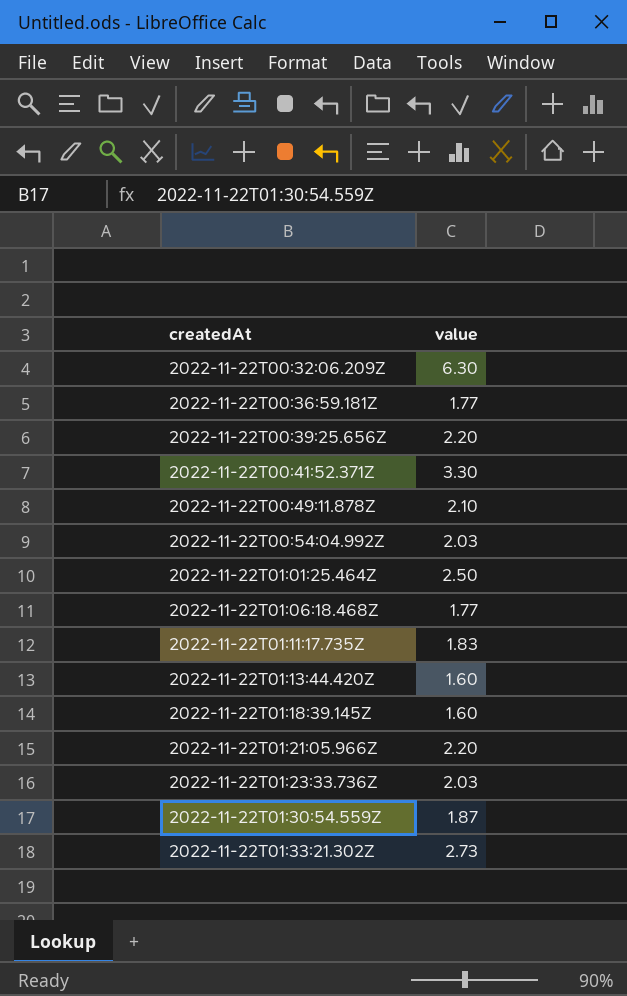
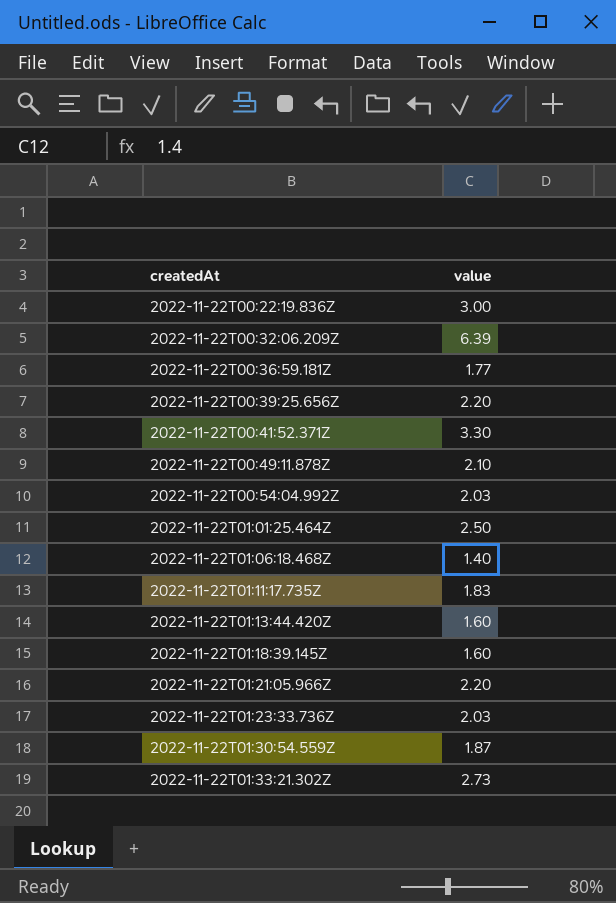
row 2022-11-22T00:22:19.836Z: none -> 3.00
2022-11-22T00:32:06.209Z | value: 6.30 -> 6.39
2022-11-22T01:06:18.468Z | value: 1.77 -> 1.40

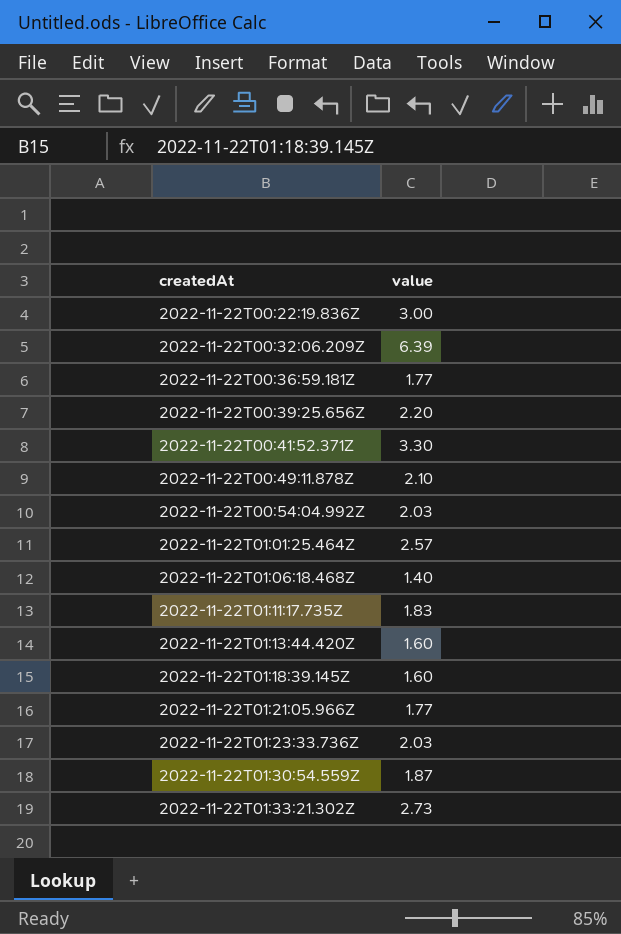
2022-11-22T01:01:25.464Z | value: 2.50 -> 2.57
2022-11-22T01:21:05.966Z | value: 2.20 -> 1.77

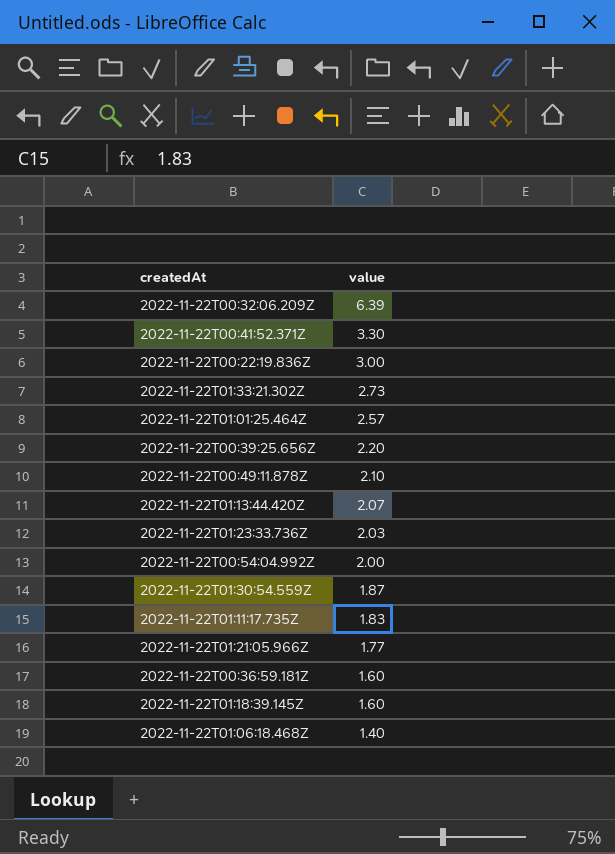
row order: createdAt ascending -> value descending
2022-11-22T01:13:44.420Z | value: 1.60 -> 2.07
2022-11-22T00:54:04.992Z | value: 2.03 -> 2.00
2022-11-22T00:36:59.181Z | value: 1.77 -> 1.60

